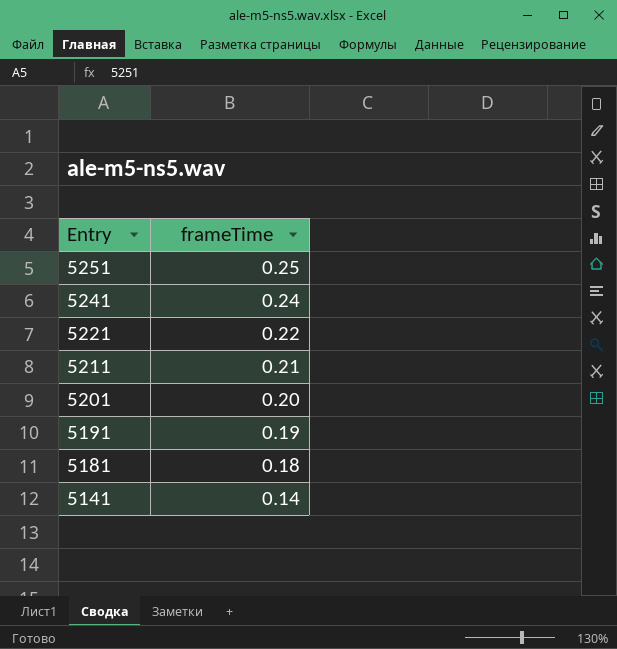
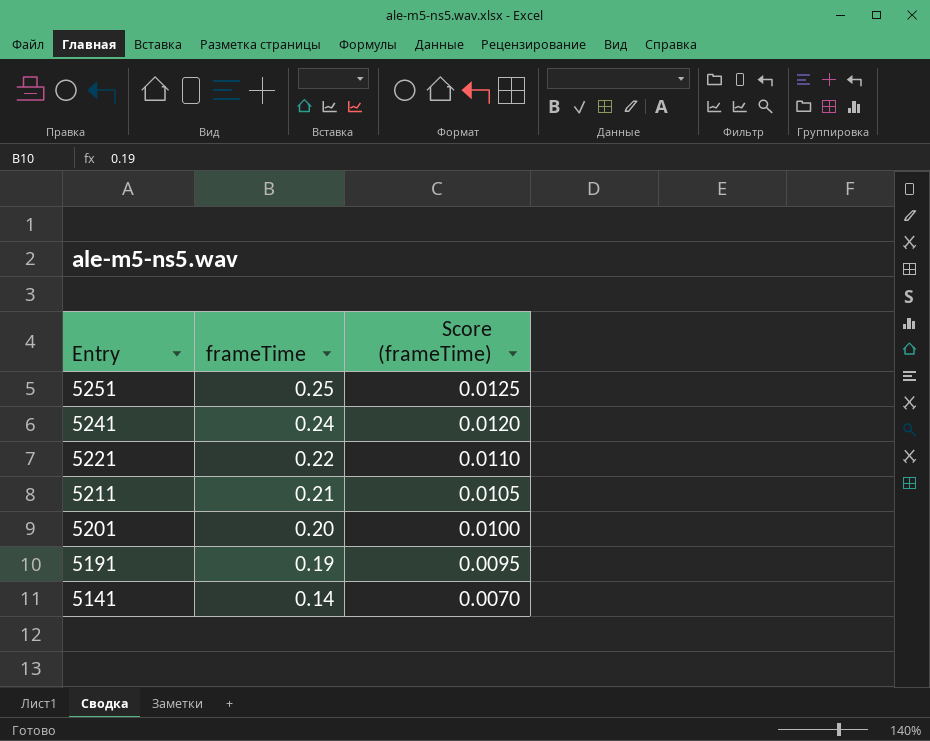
column Score (frameTime) | formula: none -> [frameTime] * 0.05
row 5181: 0.18 -> none

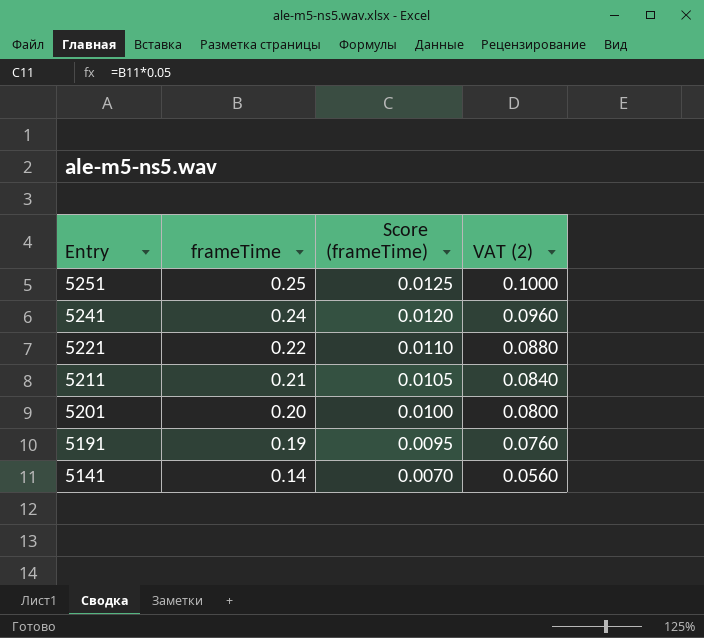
column VAT (2) | formula: none -> [frameTime] * 0.4

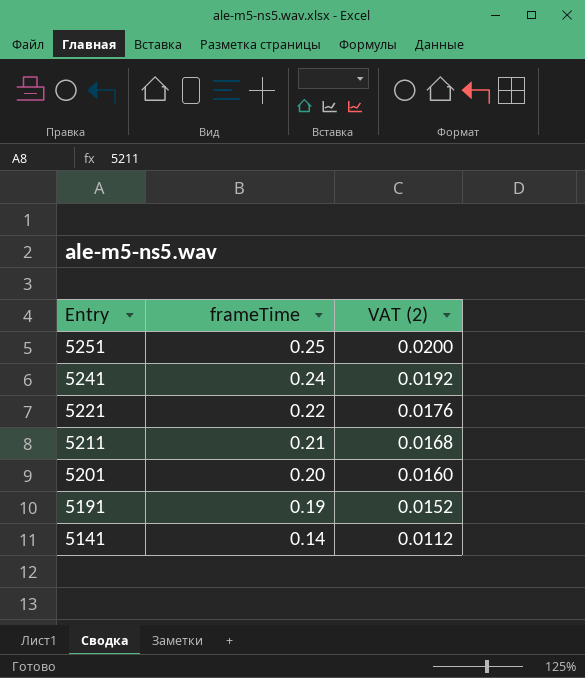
column Score (frameTime) | formula: [frameTime] * 0.05 -> none
column VAT (2) | formula: [frameTime] * 0.4 -> [frameTime] * 0.08

